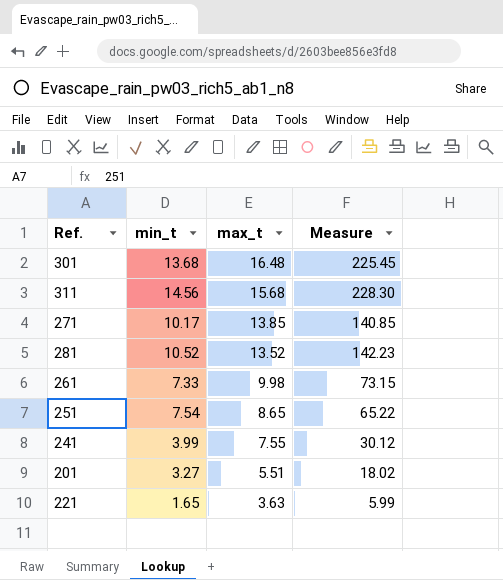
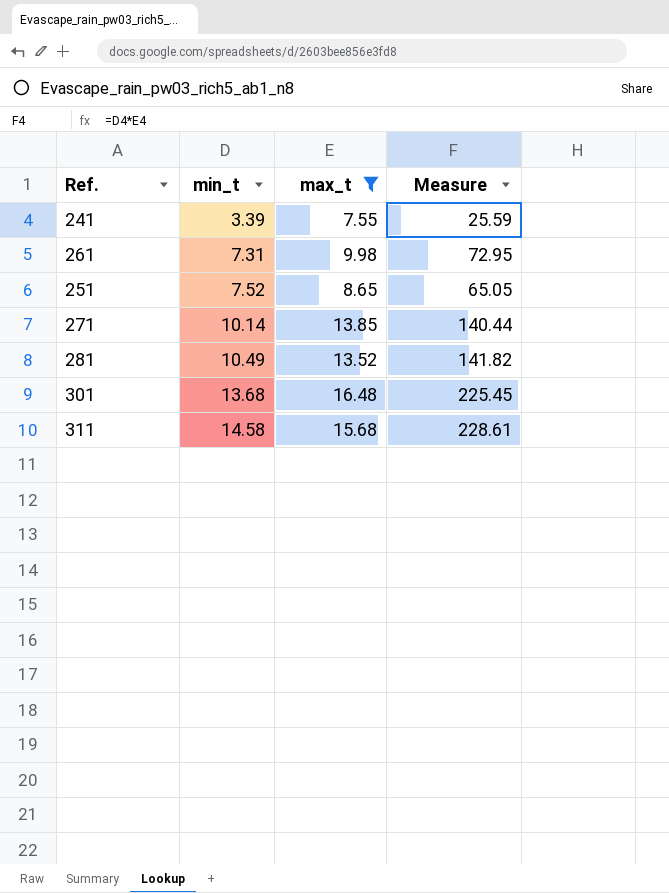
filter: none -> max_t >= 7.55
row order: max_t descending -> min_t ascending
241 | min_t: 3.99 -> 3.39
241 | Measure: 30.12 -> 25.59
261 | min_t: 7.33 -> 7.31
261 | Measure: 73.15 -> 72.95
251 | min_t: 7.54 -> 7.52
251 | Measure: 65.22 -> 65.05
271 | min_t: 10.17 -> 10.14
271 | Measure: 140.85 -> 140.44
281 | min_t: 10.52 -> 10.49
281 | Measure: 142.23 -> 141.82
311 | min_t: 14.56 -> 14.58
311 | Measure: 228.30 -> 228.61

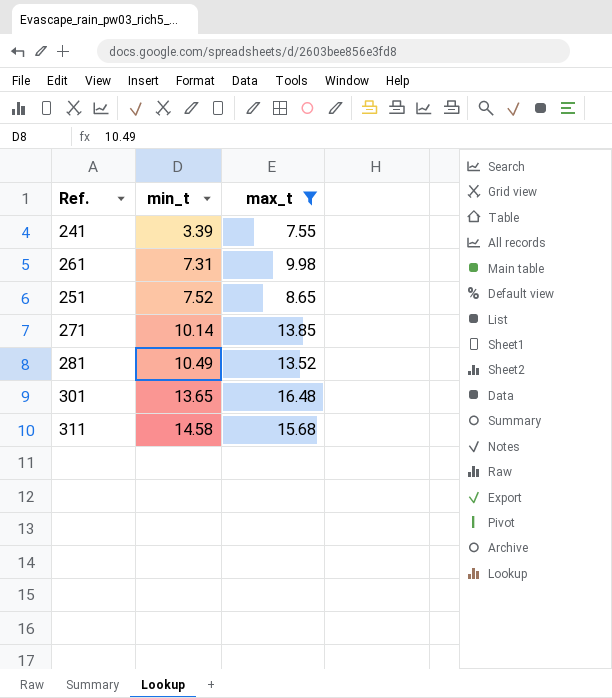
column Measure | formula: [min_t] * [max_t] -> none
301 | min_t: 13.68 -> 13.65

